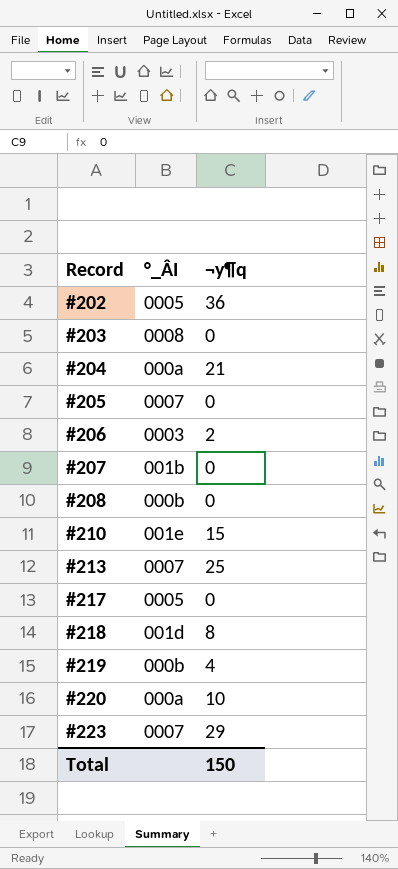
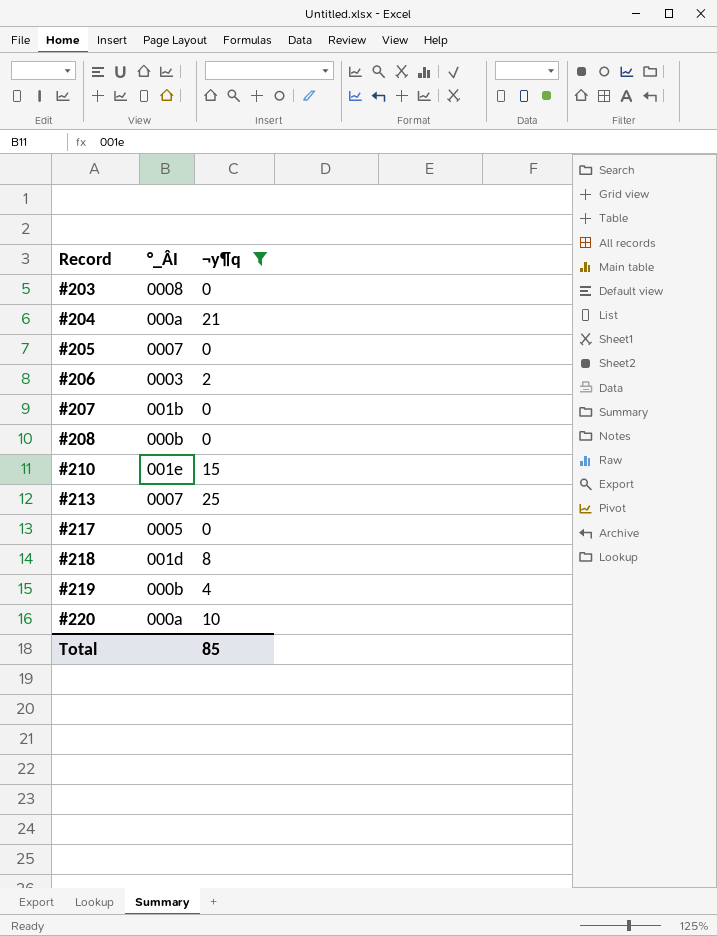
filter: none -> ¬y¶q <= 25
Total | ¬y¶q: 150 -> 85

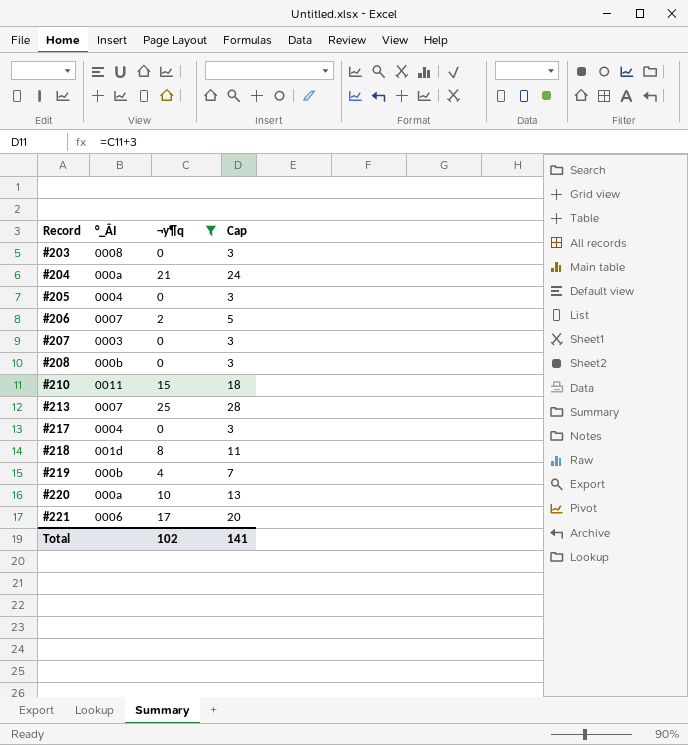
column Cap | formula: none -> [¬y¶q] + 3
#205 | °_ÂI: 0007 -> 0004
#206 | °_ÂI: 0003 -> 0007
#207 | °_ÂI: 001b -> 0003
#210 | °_ÂI: 001e -> 0011
#217 | °_ÂI: 0005 -> 0004
row #221: none -> 0006 | 17 | 20
Total | ¬y¶q: 85 -> 102

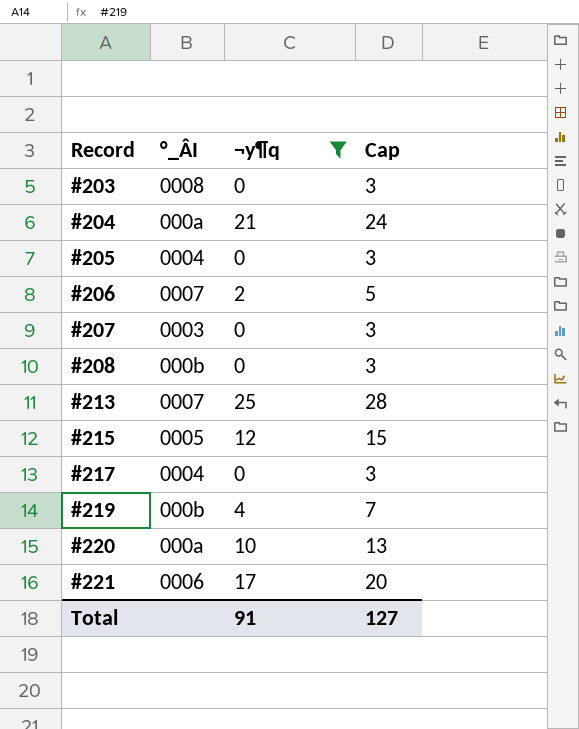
row #210: 0011 | 15 | 18 -> none
row #218: 001d | 8 | 11 -> none
row #215: none -> 0005 | 12 | 15
Total | ¬y¶q: 102 -> 91
Total | Cap: 141 -> 127

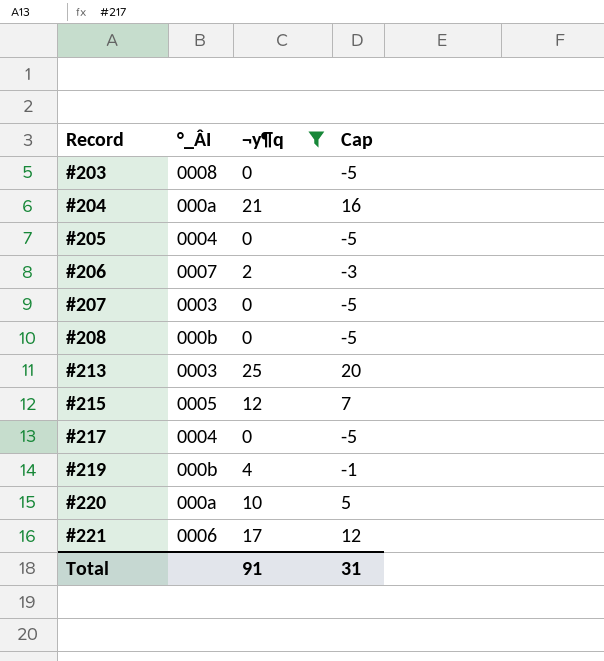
column Cap | formula: [¬y¶q] + 3 -> [¬y¶q] - 5
#213 | °_ÂI: 0007 -> 0003
Total | Cap: 127 -> 31

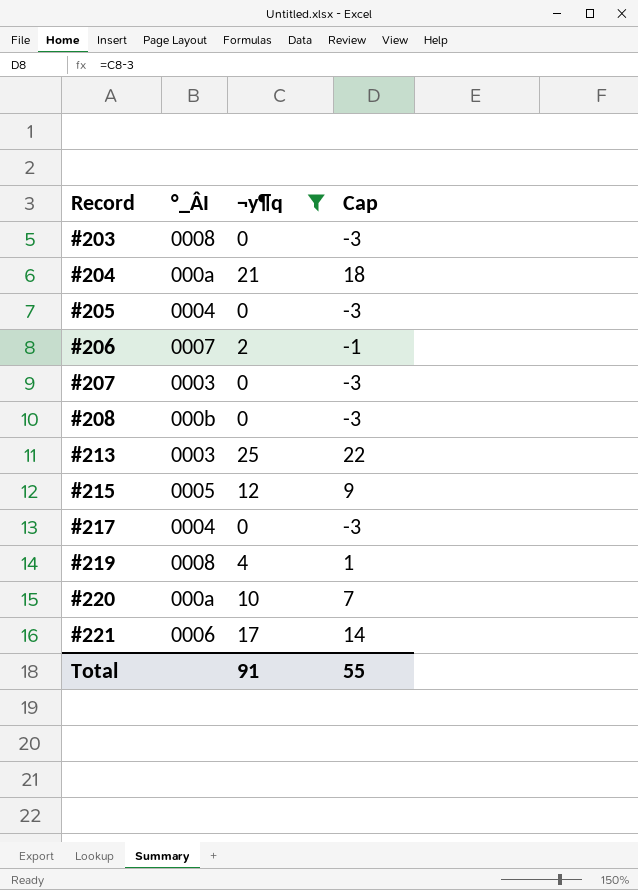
column Cap | formula: [¬y¶q] - 5 -> [¬y¶q] - 3
#219 | °_ÂI: 000b -> 0008
Total | Cap: 31 -> 55

